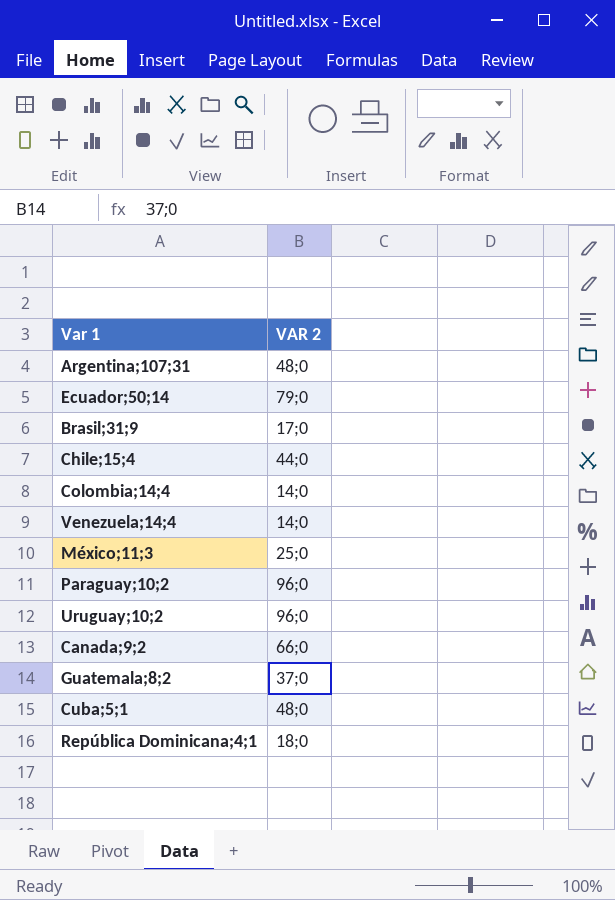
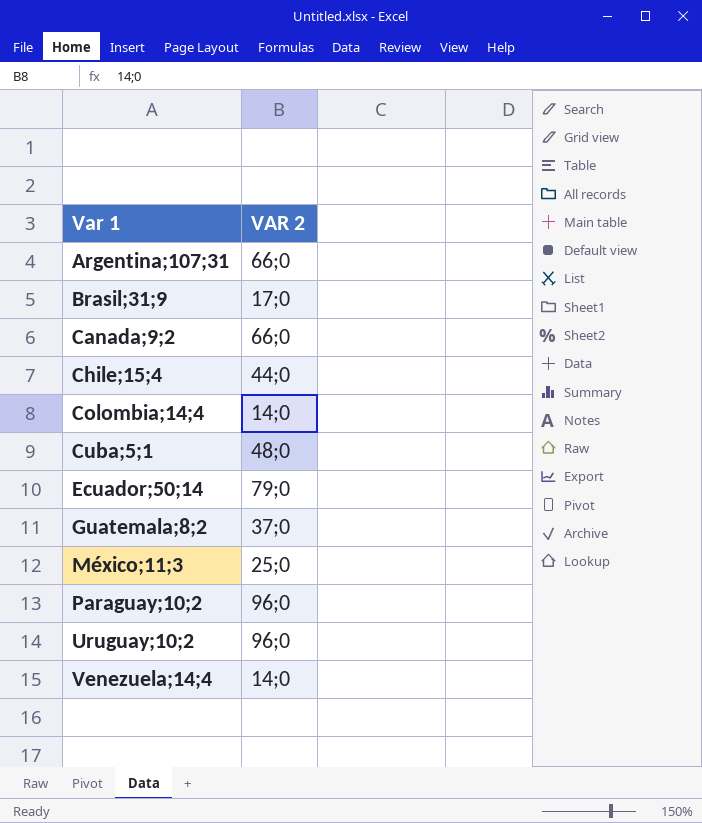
row order: none -> Var 1 ascending
row República Dominicana;4;1: 18;0 -> none
Argentina;107;31 | VAR 2: 48;0 -> 66;0

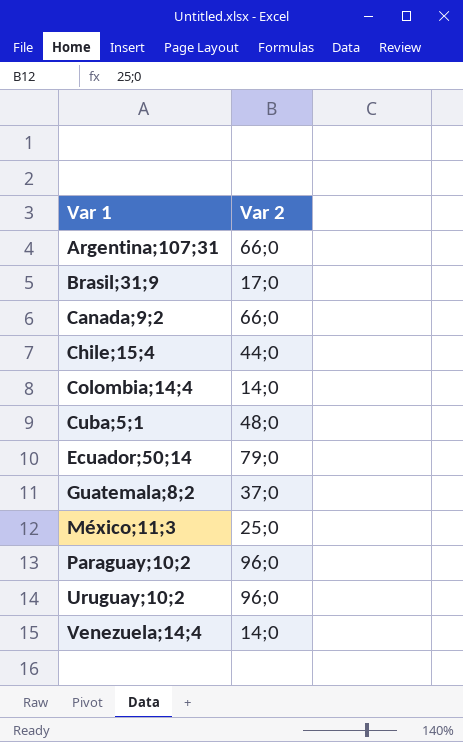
column name: VAR 2 -> Var 2

